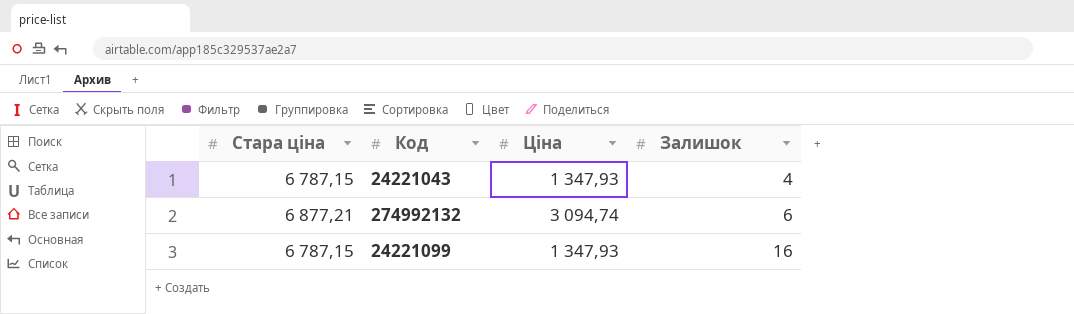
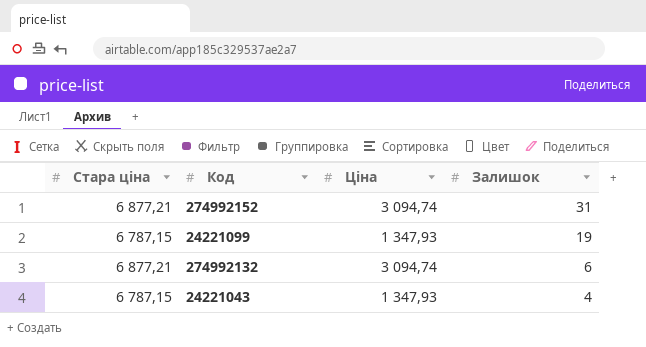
row order: Залишок ascending -> Залишок descending
row 274992152: none -> 6 877,21 | 3 094,74 | 31
24221099 | Залишок: 16 -> 19

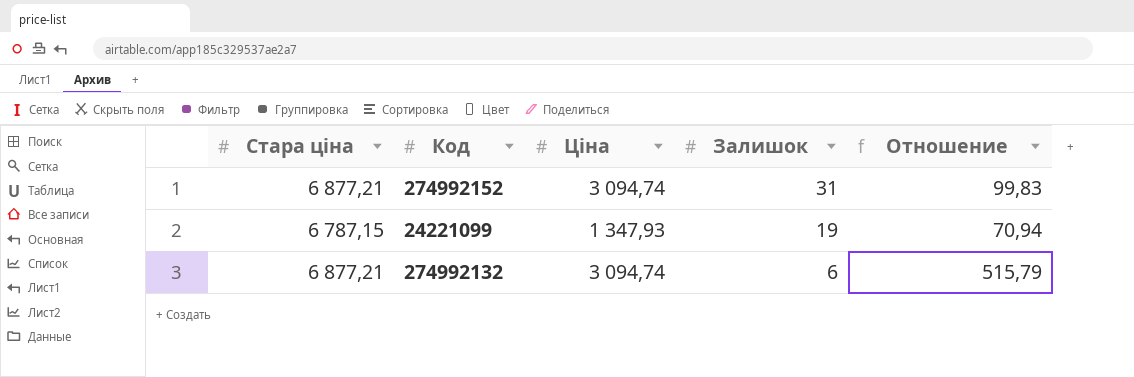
column Отношение | formula: none -> [Ціна] / [Залишок]
row 24221043: 6 787,15 | 1 347,93 | 4 -> none

